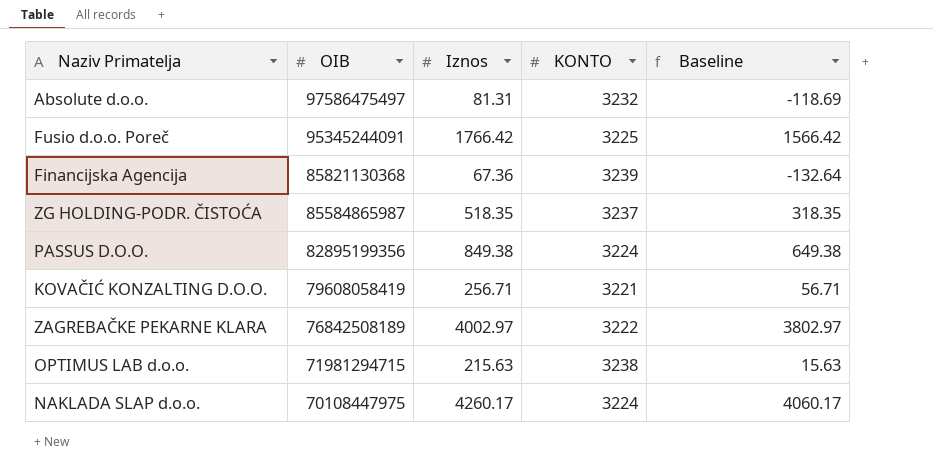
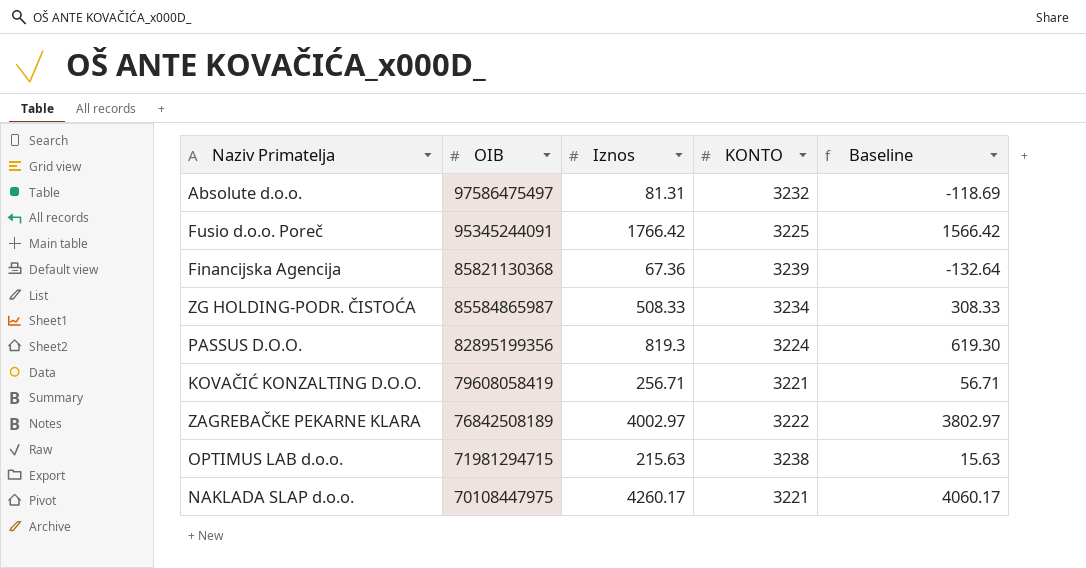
ZG HOLDING-PODR. ČISTOĆA | Iznos: 518.35 -> 508.33
ZG HOLDING-PODR. ČISTOĆA | KONTO: 3237 -> 3234
ZG HOLDING-PODR. ČISTOĆA | Baseline: 318.35 -> 308.33
PASSUS D.O.O. | Iznos: 849.38 -> 819.3
PASSUS D.O.O. | Baseline: 649.38 -> 619.30
NAKLADA SLAP d.o.o. | KONTO: 3224 -> 3221

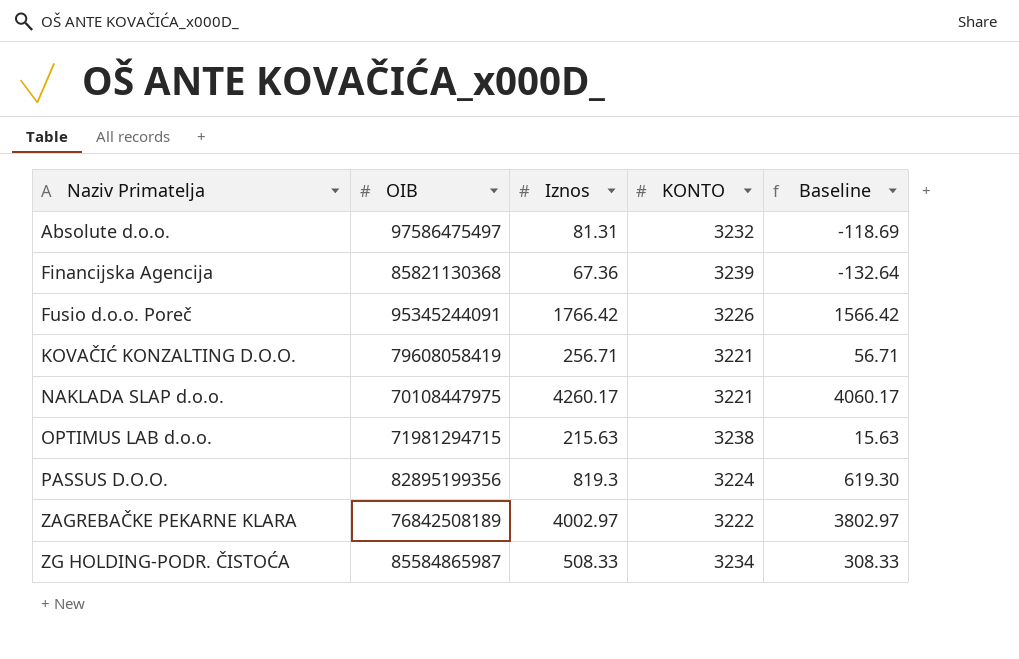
row order: OIB descending -> Naziv Primatelja ascending
Fusio d.o.o. Poreč | KONTO: 3225 -> 3226

